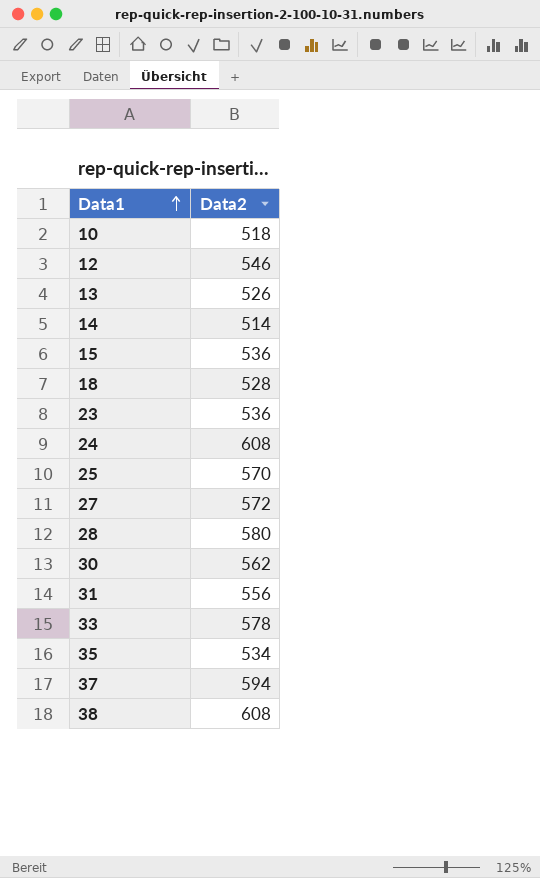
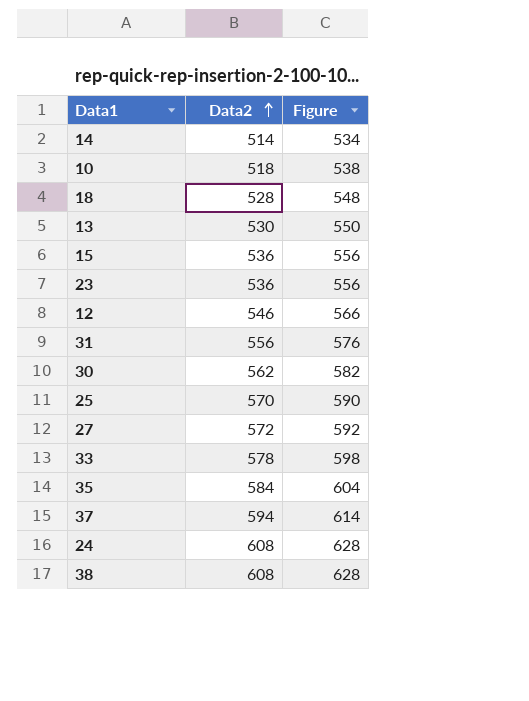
row order: Data1 ascending -> Data2 ascending
column Figure | formula: none -> [Data2] + 20
row 28: 580 -> none
13 | Data2: 526 -> 530
35 | Data2: 534 -> 584

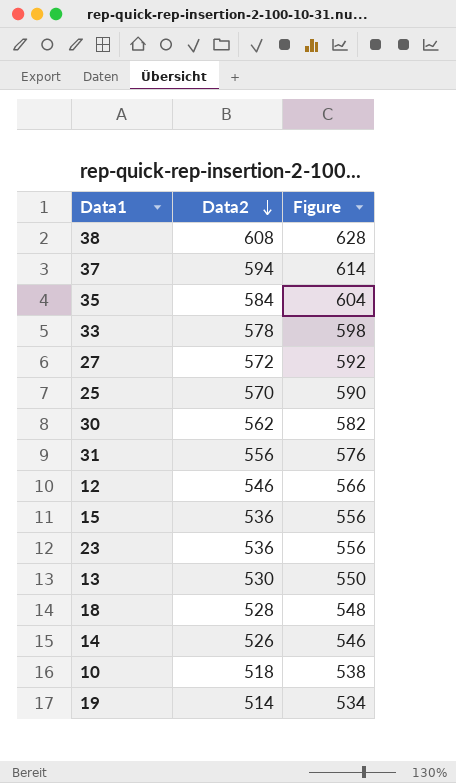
row order: Data2 ascending -> Data2 descending
row 24: 608 | 628 -> none
14 | Data2: 514 -> 526
14 | Figure: 534 -> 546
row 19: none -> 514 | 534

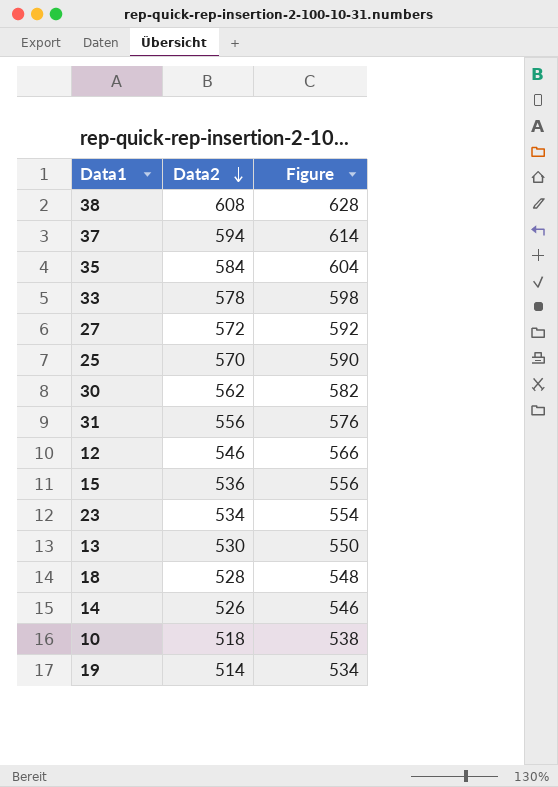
23 | Data2: 536 -> 534
23 | Figure: 556 -> 554

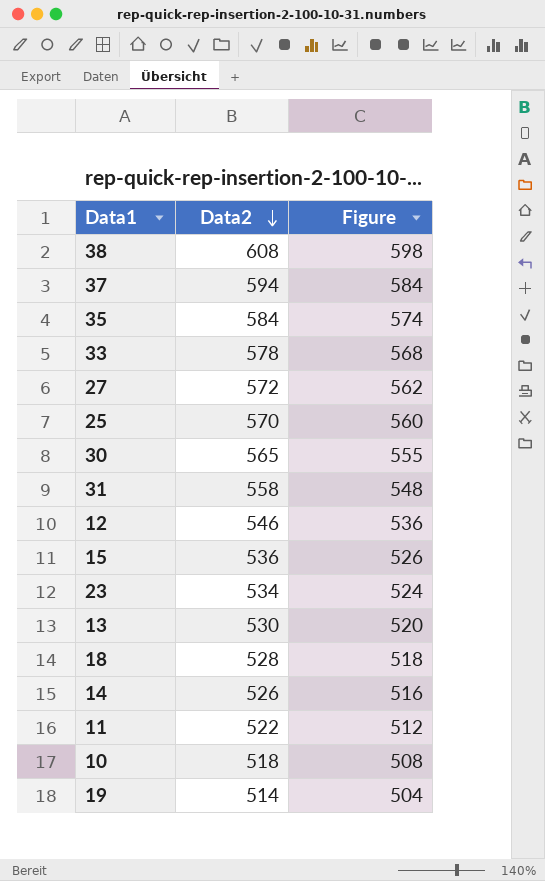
column Figure | formula: [Data2] + 20 -> [Data2] - 10
30 | Data2: 562 -> 565
31 | Data2: 556 -> 558
row 11: none -> 522 | 512

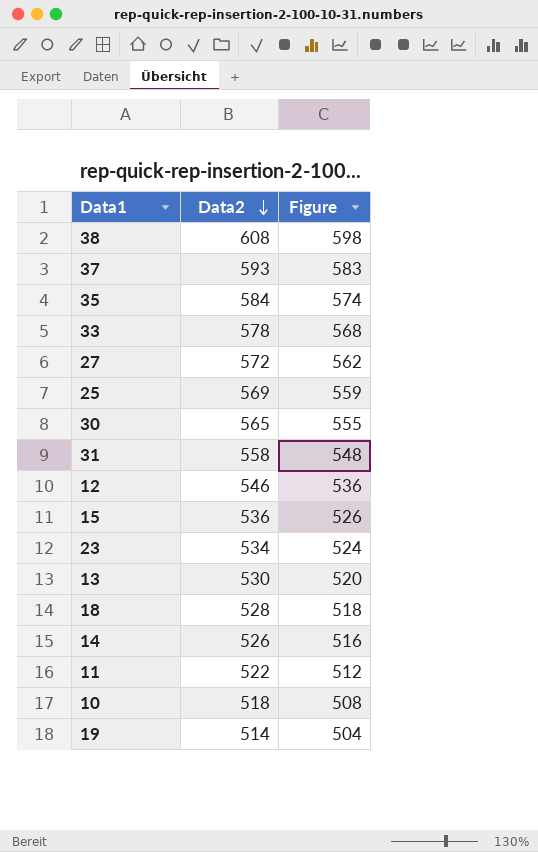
37 | Data2: 594 -> 593
37 | Figure: 584 -> 583
25 | Data2: 570 -> 569
25 | Figure: 560 -> 559

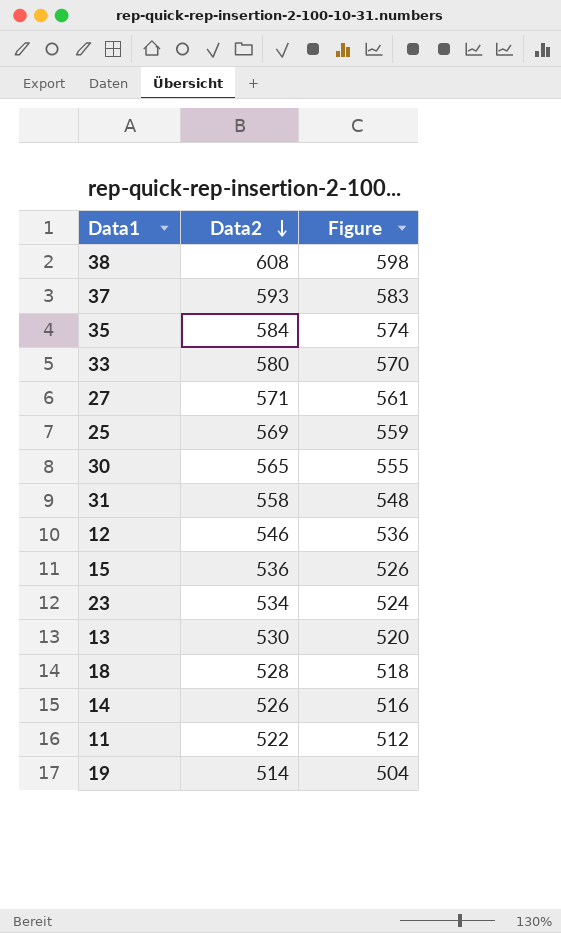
row 10: 518 | 508 -> none
33 | Data2: 578 -> 580
33 | Figure: 568 -> 570
27 | Data2: 572 -> 571
27 | Figure: 562 -> 561

